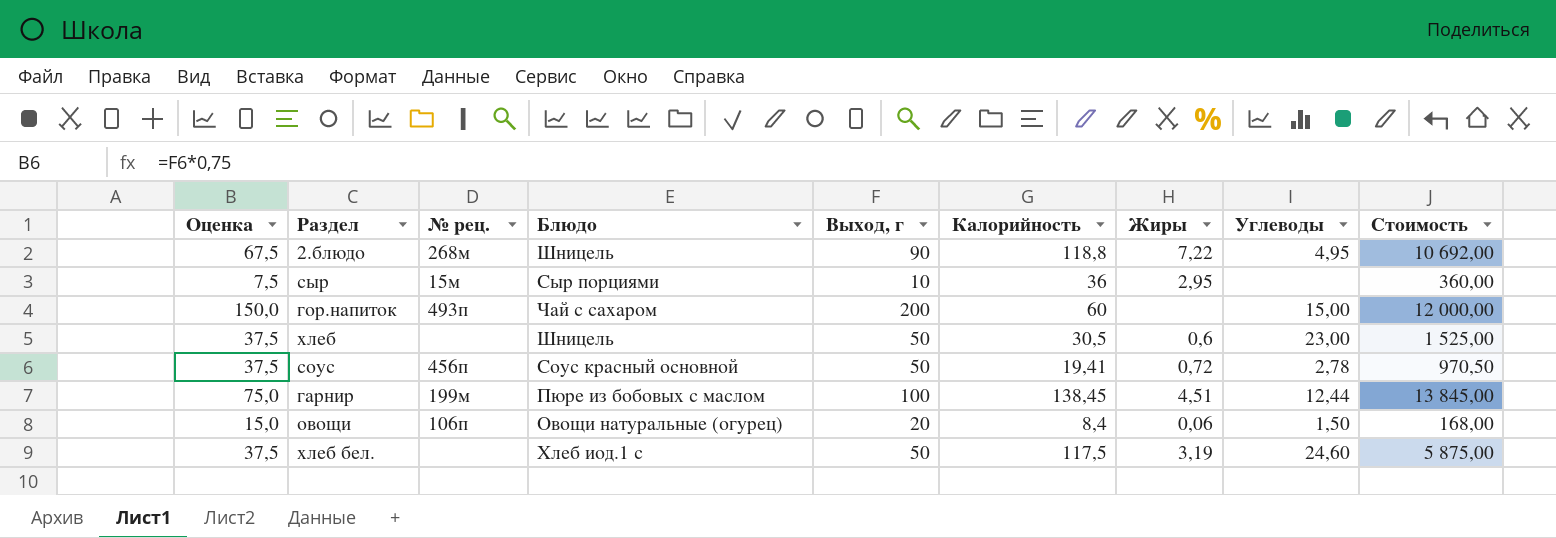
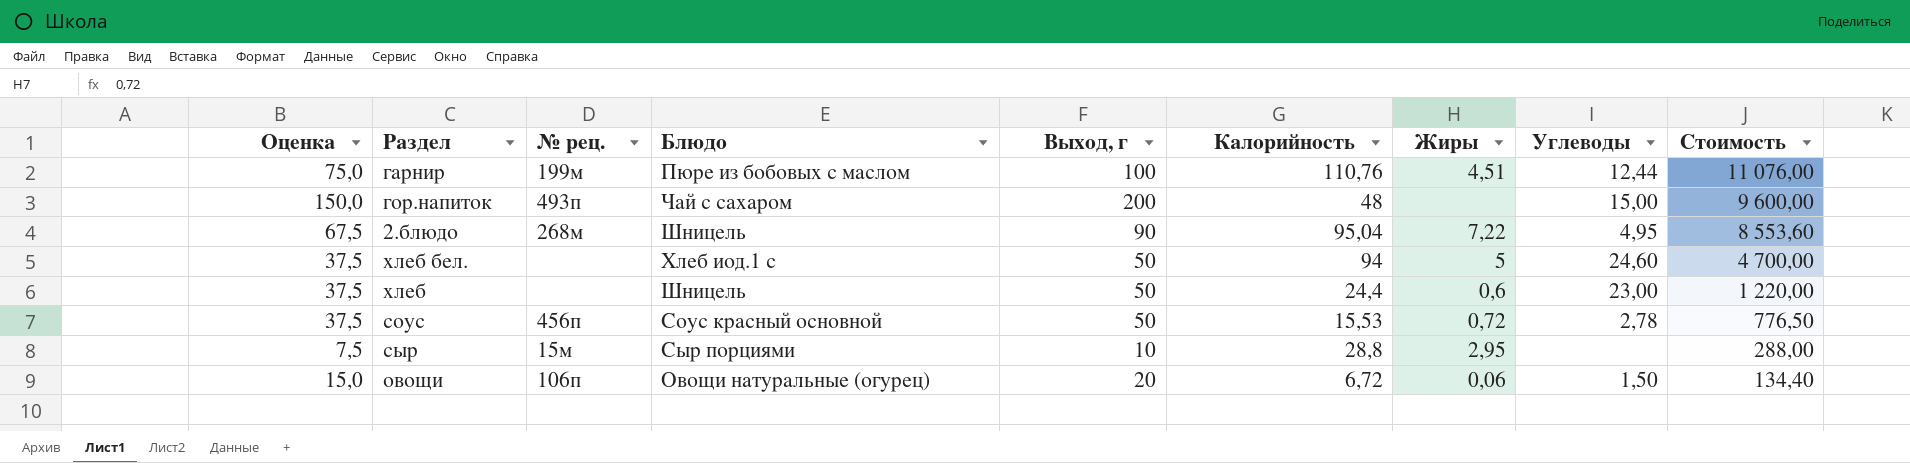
row order: none -> Стоимость descending
гарнир | Калорийность: 138,45 -> 110,76
гарнир | Стоимость: 13 845,00 -> 11 076,00
гор.напиток | Калорийность: 60 -> 48
гор.напиток | Стоимость: 12 000,00 -> 9 600,00
2.блюдо | Калорийность: 118,8 -> 95,04
2.блюдо | Стоимость: 10 692,00 -> 8 553,60
хлеб бел. | Калорийность: 117,5 -> 94
хлеб бел. | Жиры: 3,19 -> 5
хлеб бел. | Стоимость: 5 875,00 -> 4 700,00
хлеб | Калорийность: 30,5 -> 24,4
хлеб | Стоимость: 1 525,00 -> 1 220,00
соус | Калорийность: 19,41 -> 15,53
соус | Стоимость: 970,50 -> 776,50
сыр | Калорийность: 36 -> 28,8
сыр | Стоимость: 360,00 -> 288,00
овощи | Калорийность: 8,4 -> 6,72
овощи | Стоимость: 168,00 -> 134,40

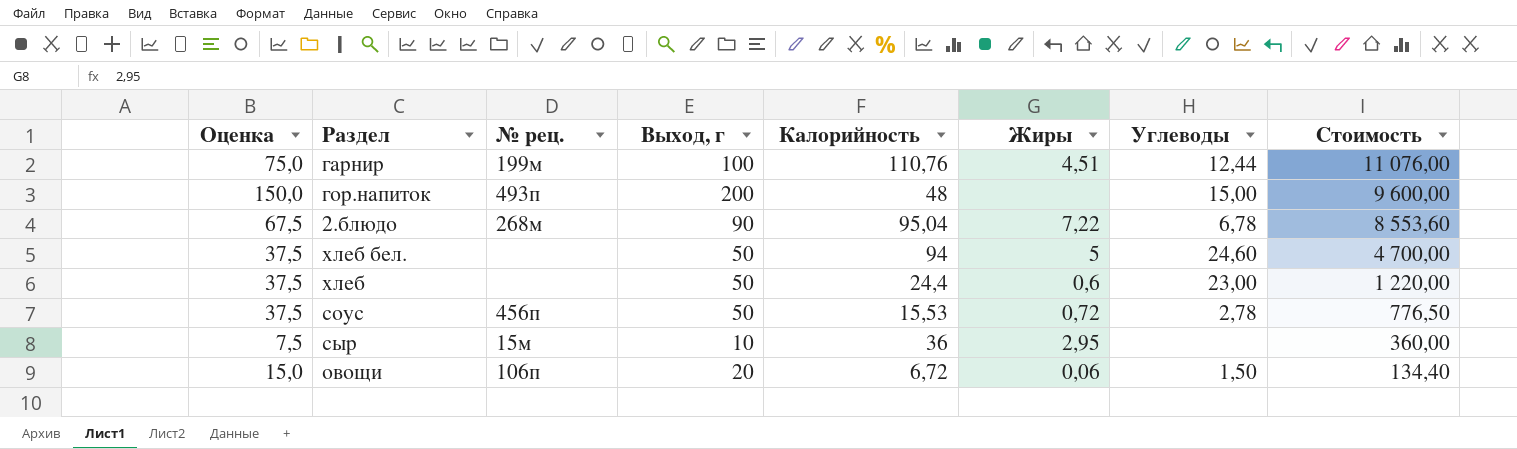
column Блюдо | position: 4 -> none
2.блюдо | Углеводы: 4,95 -> 6,78
сыр | Калорийность: 28,8 -> 36
сыр | Стоимость: 288,00 -> 360,00

